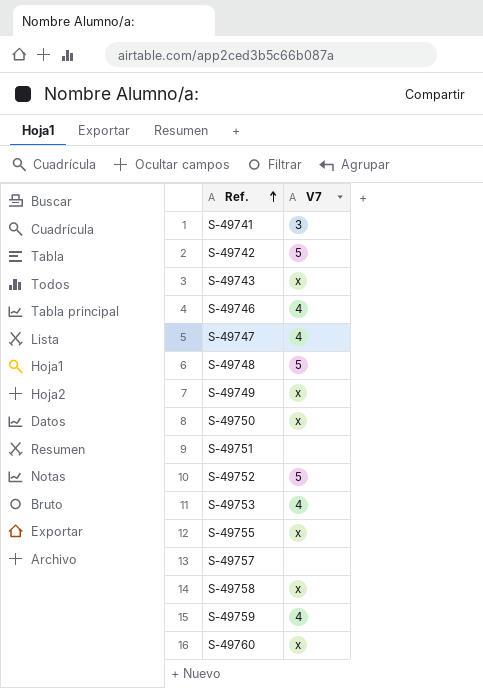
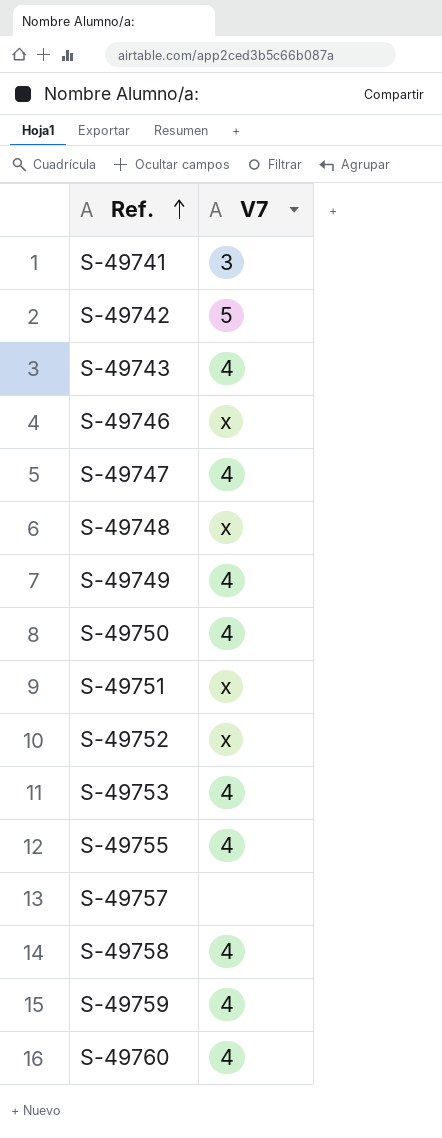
S-49743 | V7: x -> 4
S-49746 | V7: 4 -> x
S-49748 | V7: 5 -> x
S-49749 | V7: x -> 4
S-49750 | V7: x -> 4
S-49751 | V7: none -> x
S-49752 | V7: 5 -> x
S-49755 | V7: x -> 4
S-49758 | V7: x -> 4
S-49760 | V7: x -> 4

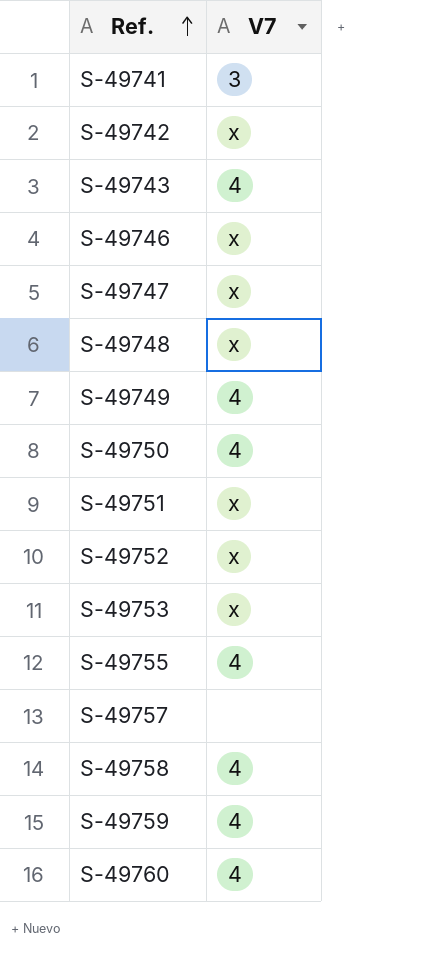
S-49742 | V7: 5 -> x
S-49747 | V7: 4 -> x
S-49753 | V7: 4 -> x

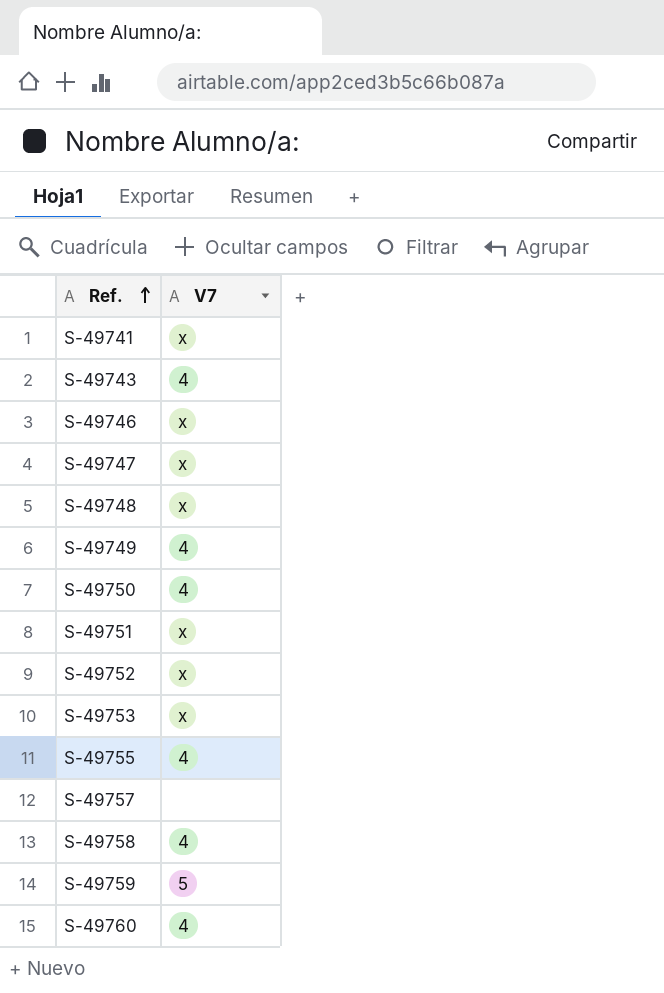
row S-49742: x -> none
S-49741 | V7: 3 -> x
S-49759 | V7: 4 -> 5

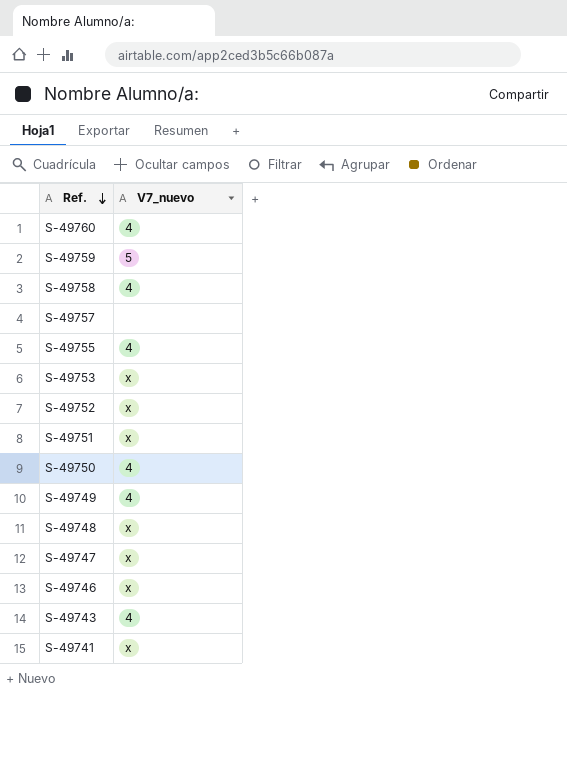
row order: Ref. ascending -> Ref. descending
column name: V7 -> V7_nuevo

